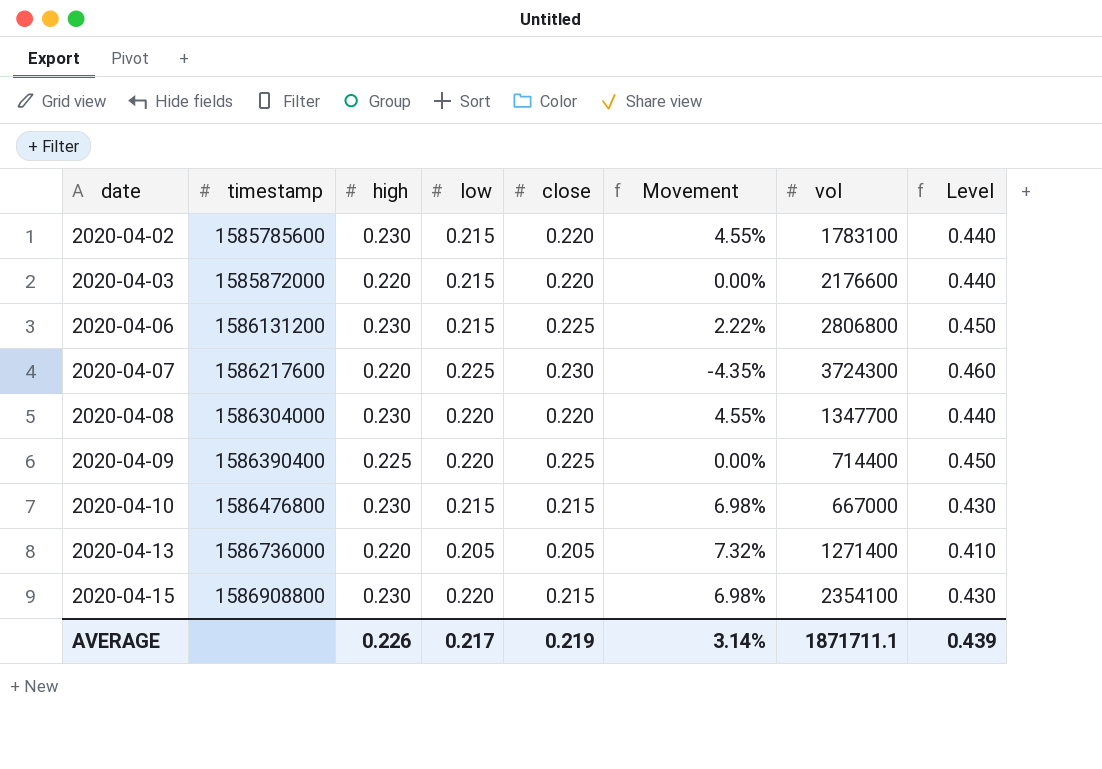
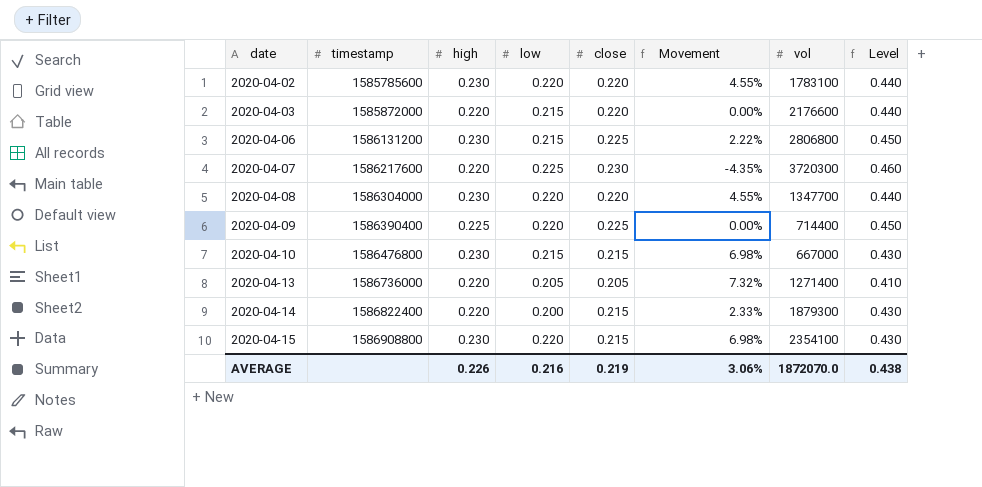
2020-04-02 | low: 0.215 -> 0.220
2020-04-07 | vol: 3724300 -> 3720300
row 2020-04-14: none -> 1586822400 | 0.220 | 0.200 | 0.215 | 2.33% | 1879300 | 0.430
AVERAGE | low: 0.217 -> 0.216
AVERAGE | Movement: 3.14% -> 3.06%
AVERAGE | vol: 1871711.1 -> 1872070.0
AVERAGE | Level: 0.439 -> 0.438

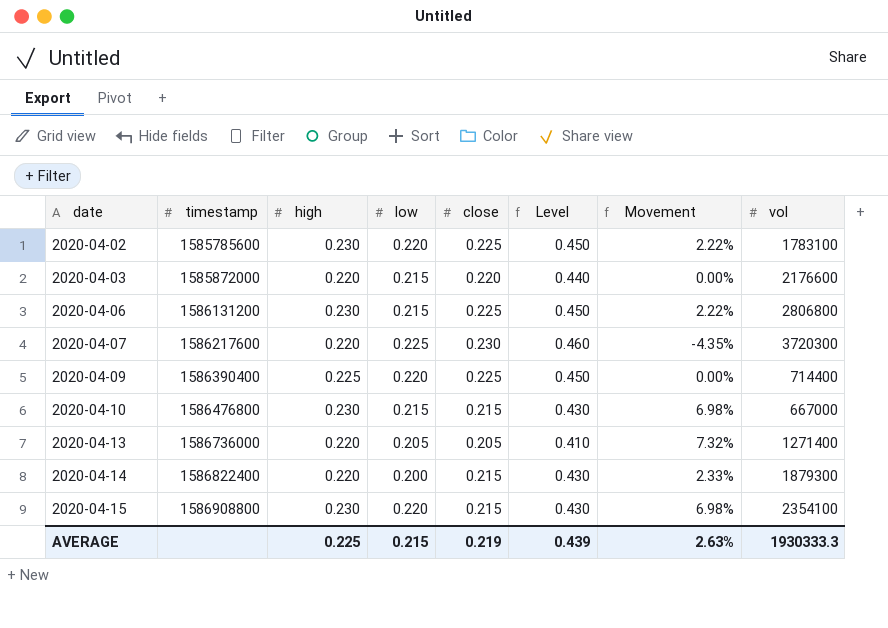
column Level | position: 8 -> 6
row 2020-04-08: 1586304000 | 0.230 | 0.220 | 0.220 | 4.55% | 1347700 | 0.440 -> none
2020-04-02 | close: 0.220 -> 0.225
2020-04-02 | Level: 0.440 -> 0.450
2020-04-02 | Movement: 4.55% -> 2.22%
AVERAGE | high: 0.226 -> 0.225
AVERAGE | low: 0.216 -> 0.215
AVERAGE | Level: 0.438 -> 0.439
AVERAGE | Movement: 3.06% -> 2.63%
AVERAGE | vol: 1872070.0 -> 1930333.3

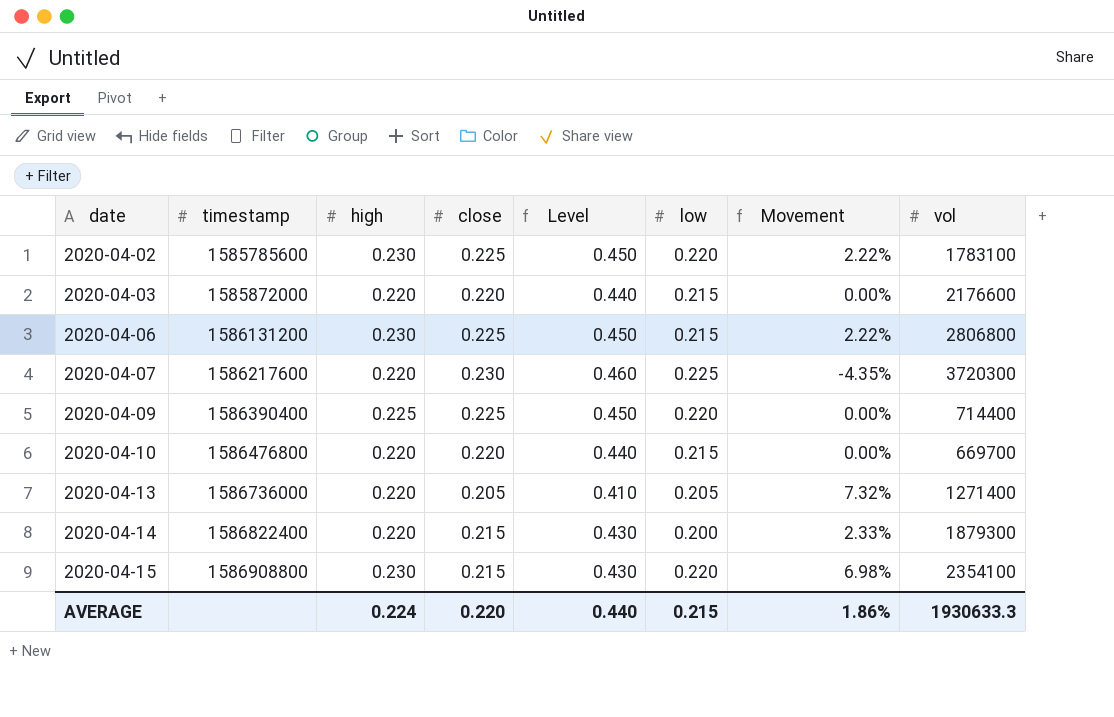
column low | position: 4 -> 6
2020-04-10 | high: 0.230 -> 0.220
2020-04-10 | close: 0.215 -> 0.220
2020-04-10 | Level: 0.430 -> 0.440
2020-04-10 | Movement: 6.98% -> 0.00%
2020-04-10 | vol: 667000 -> 669700
AVERAGE | high: 0.225 -> 0.224
AVERAGE | close: 0.219 -> 0.220
AVERAGE | Level: 0.439 -> 0.440
AVERAGE | Movement: 2.63% -> 1.86%
AVERAGE | vol: 1930333.3 -> 1930633.3

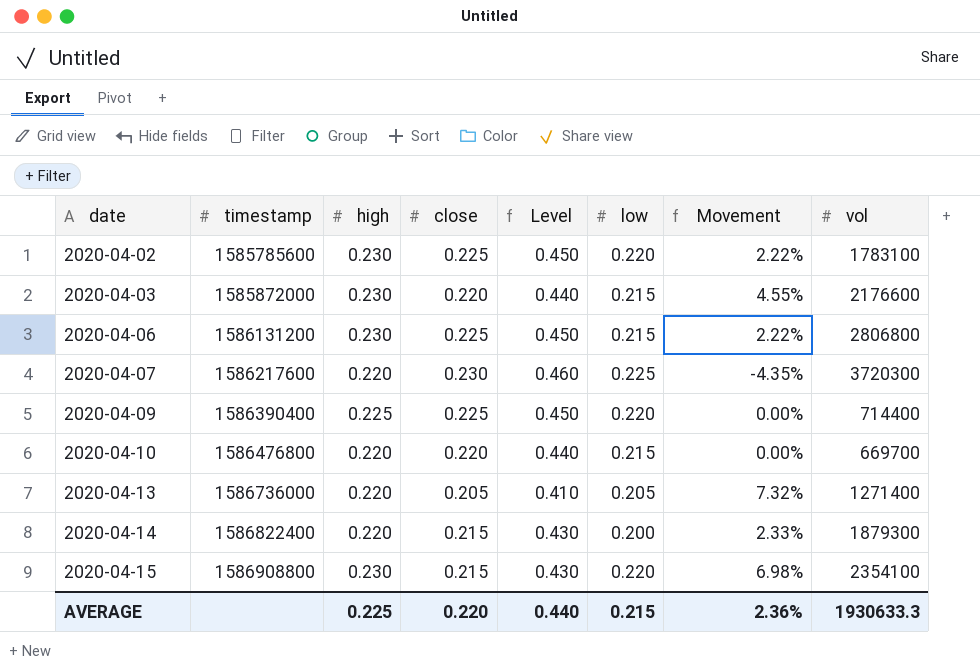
2020-04-03 | high: 0.220 -> 0.230
2020-04-03 | Movement: 0.00% -> 4.55%
AVERAGE | high: 0.224 -> 0.225
AVERAGE | Movement: 1.86% -> 2.36%

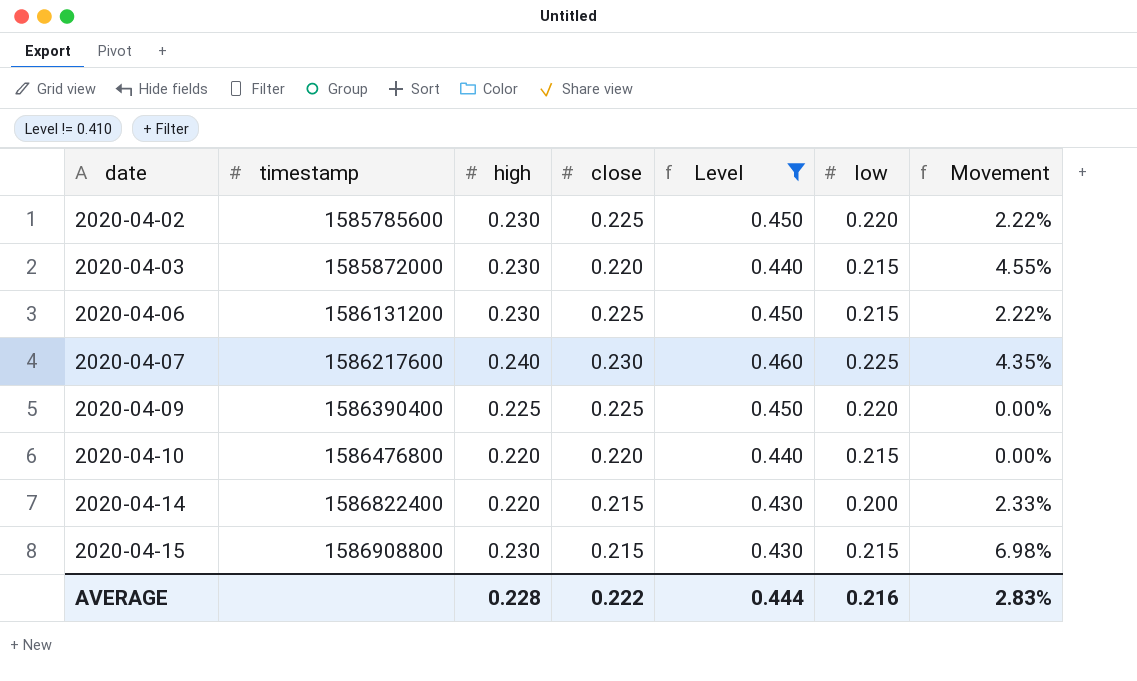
filter: none -> Level != 0.410
column vol | position: 8 -> none
2020-04-07 | high: 0.220 -> 0.240
2020-04-07 | Movement: -4.35% -> 4.35%
2020-04-15 | low: 0.220 -> 0.215
AVERAGE | high: 0.225 -> 0.228
AVERAGE | close: 0.220 -> 0.222
AVERAGE | Level: 0.440 -> 0.444
AVERAGE | low: 0.215 -> 0.216
AVERAGE | Movement: 2.36% -> 2.83%

